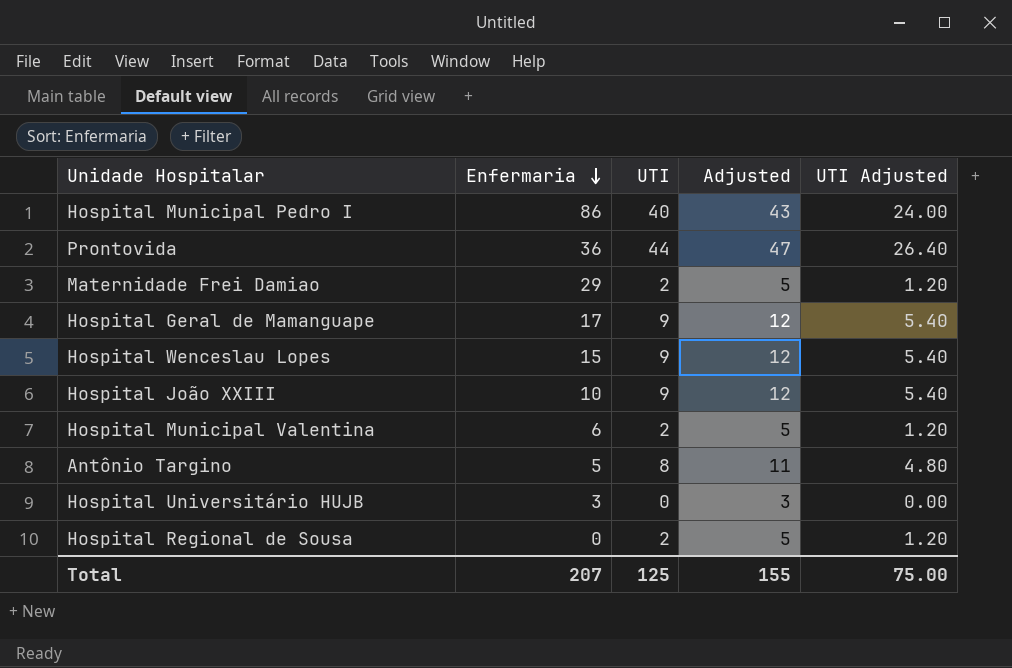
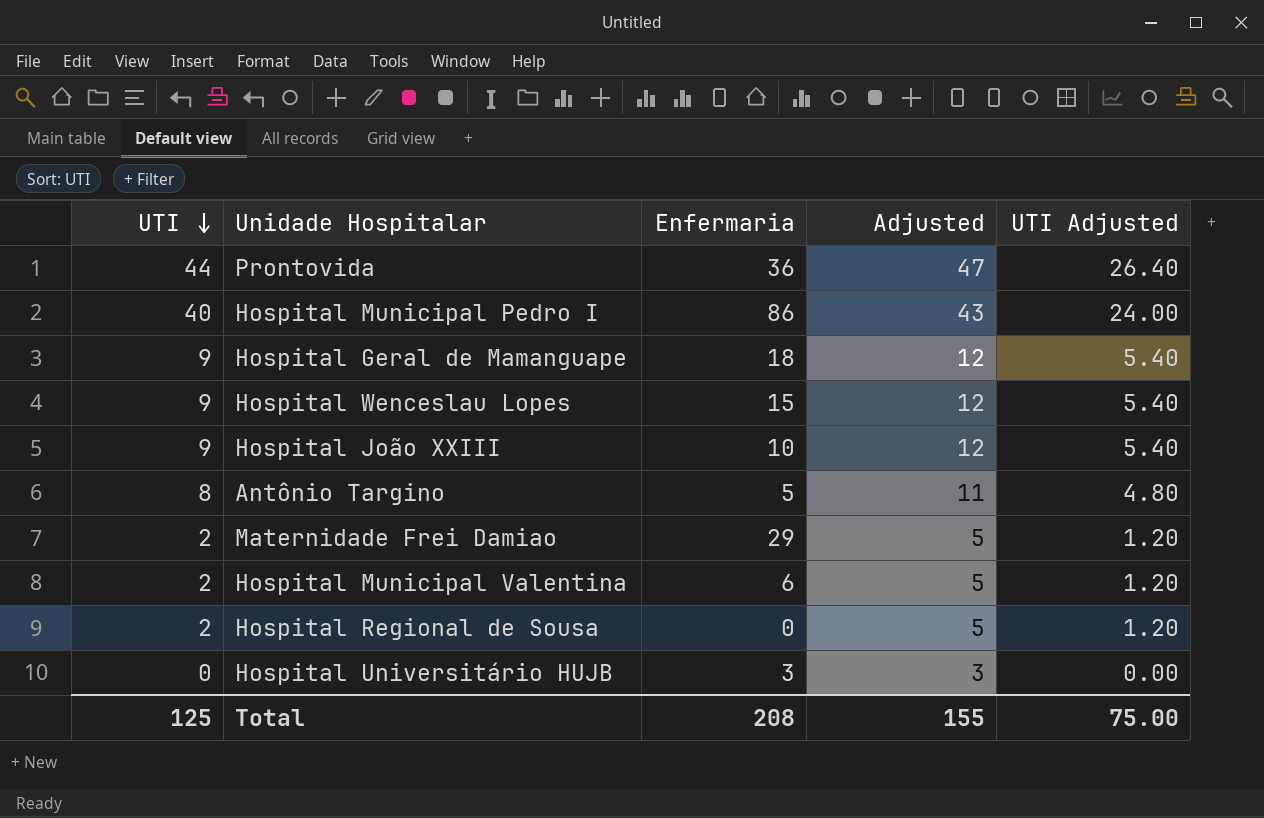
row order: Enfermaria descending -> UTI descending
column UTI | position: 3 -> 1
Hospital Geral de Mamanguape | Enfermaria: 17 -> 18
Total | Enfermaria: 207 -> 208

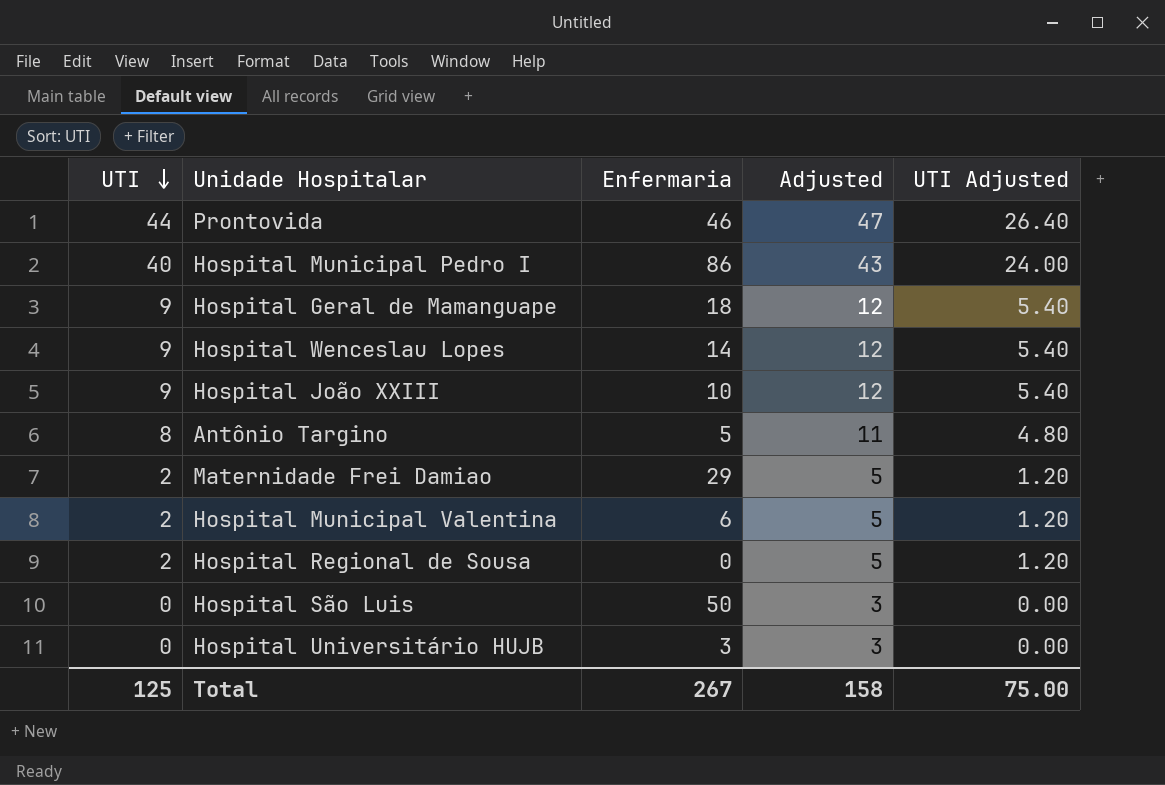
Prontovida | Enfermaria: 36 -> 46
Hospital Wenceslau Lopes | Enfermaria: 15 -> 14
row Hospital São Luis: none -> 0 | 50 | 3 | 0.00
Total | Enfermaria: 208 -> 267
Total | Adjusted: 155 -> 158

